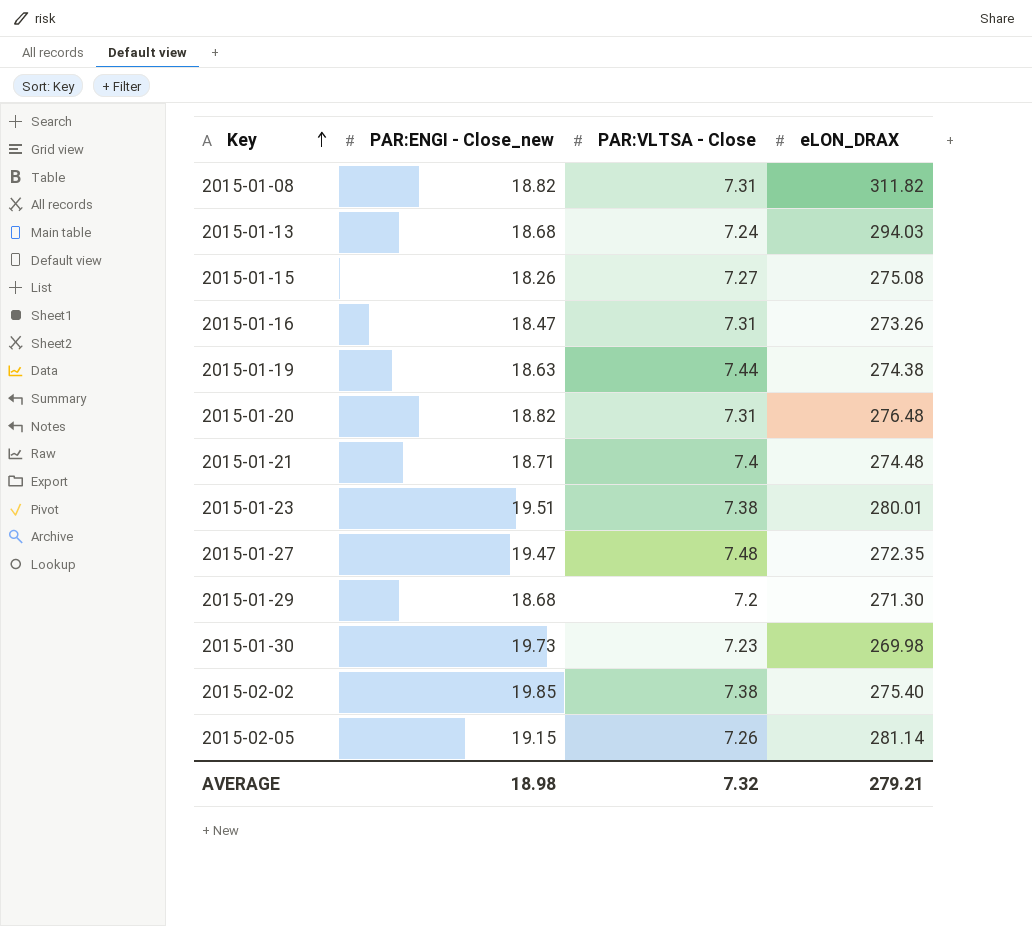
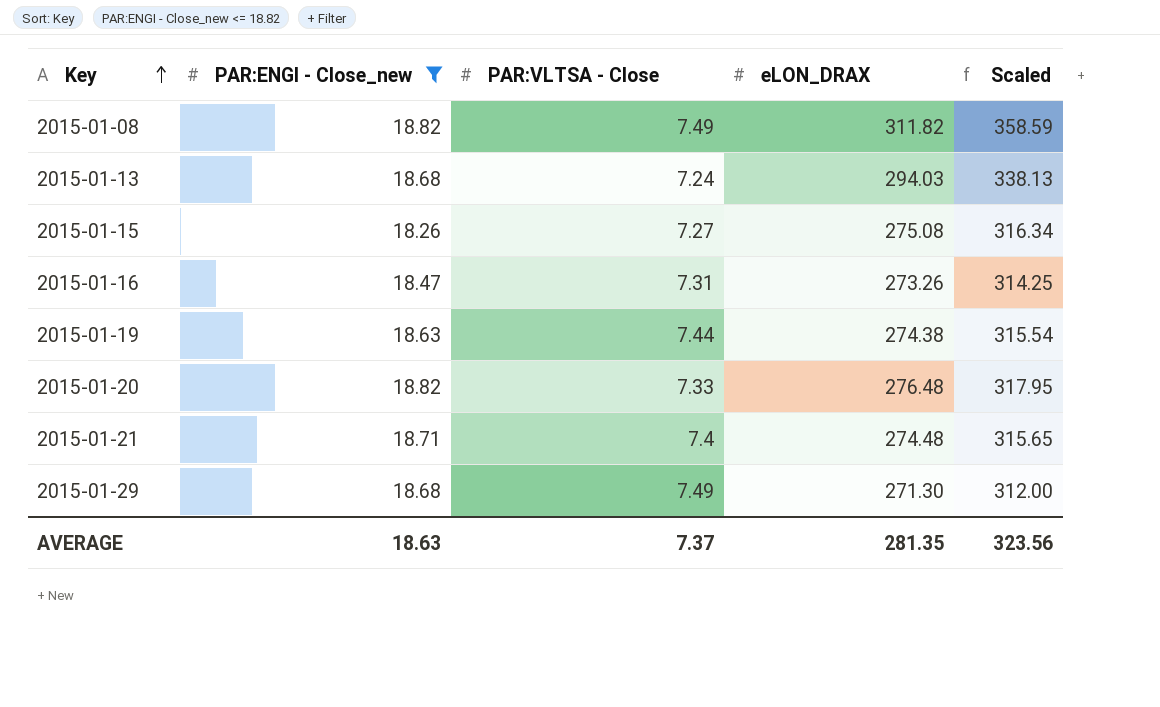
filter: none -> PAR:ENGI - Close_new <= 18.82
column Scaled | formula: none -> [eLON_DRAX] * 1.15
2015-01-08 | PAR:VLTSA - Close: 7.31 -> 7.49
2015-01-20 | PAR:VLTSA - Close: 7.31 -> 7.33
2015-01-29 | PAR:VLTSA - Close: 7.2 -> 7.49
AVERAGE | PAR:ENGI - Close_new: 18.98 -> 18.63
AVERAGE | PAR:VLTSA - Close: 7.32 -> 7.37
AVERAGE | eLON_DRAX: 279.21 -> 281.35

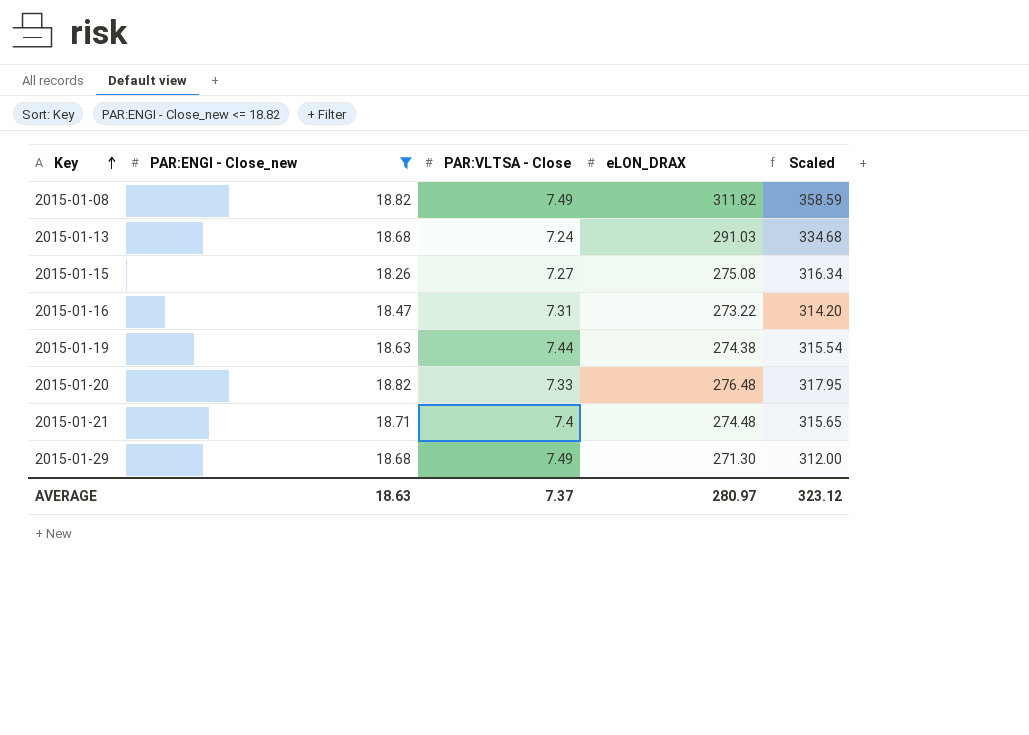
2015-01-13 | eLON_DRAX: 294.03 -> 291.03
2015-01-13 | Scaled: 338.13 -> 334.68
2015-01-16 | eLON_DRAX: 273.26 -> 273.22
2015-01-16 | Scaled: 314.25 -> 314.20
AVERAGE | eLON_DRAX: 281.35 -> 280.97
AVERAGE | Scaled: 323.56 -> 323.12

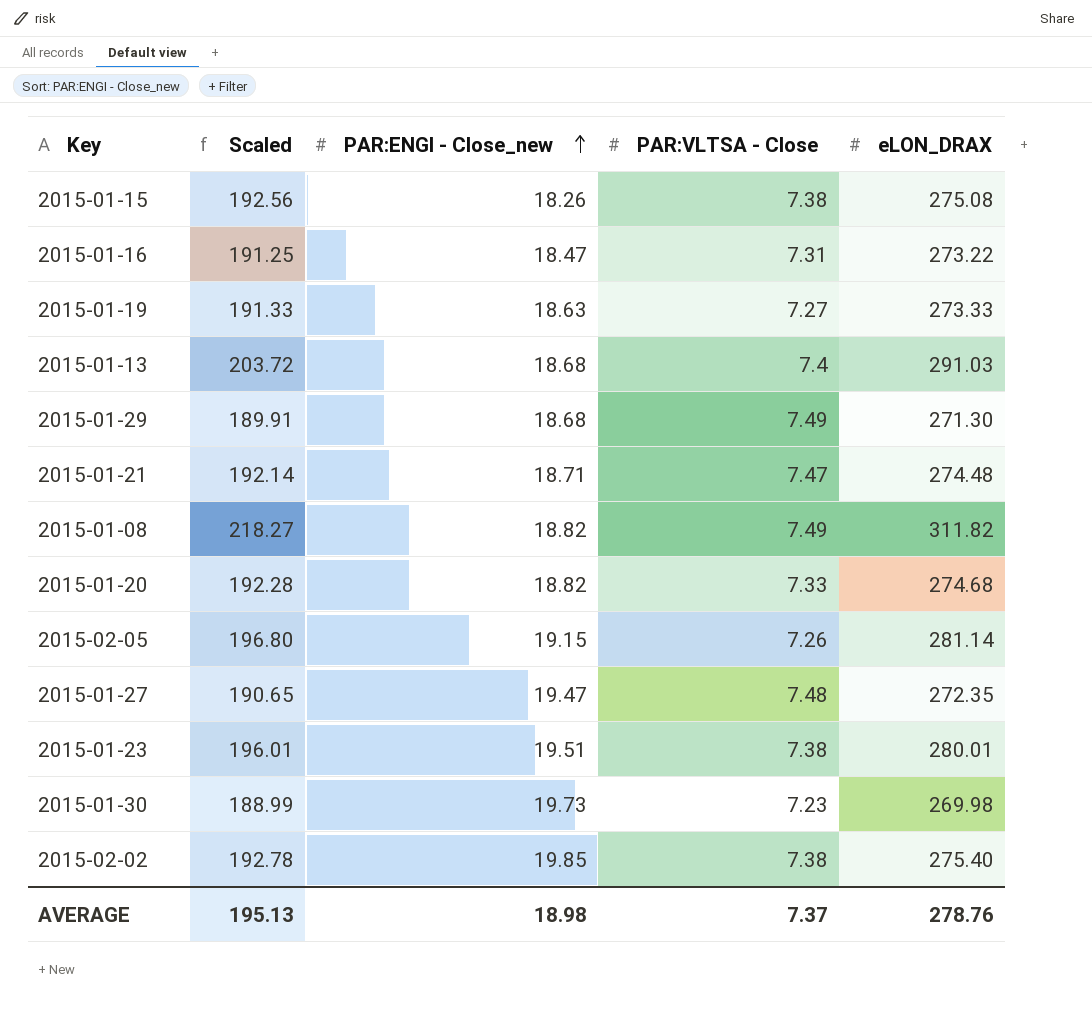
filter: PAR:ENGI - Close_new <= 18.82 -> none
row order: Key ascending -> PAR:ENGI - Close_new ascending
column Scaled | formula: [eLON_DRAX] * 1.15 -> [eLON_DRAX] * 0.7
column Scaled | position: 5 -> 2
2015-01-15 | PAR:VLTSA - Close: 7.27 -> 7.38
2015-01-19 | PAR:VLTSA - Close: 7.44 -> 7.27
2015-01-19 | eLON_DRAX: 274.38 -> 273.33
2015-01-13 | PAR:VLTSA - Close: 7.24 -> 7.4
2015-01-21 | PAR:VLTSA - Close: 7.4 -> 7.47
2015-01-20 | eLON_DRAX: 276.48 -> 274.68
AVERAGE | Scaled: 323.12 -> 195.13
AVERAGE | PAR:ENGI - Close_new: 18.63 -> 18.98
AVERAGE | eLON_DRAX: 280.97 -> 278.76

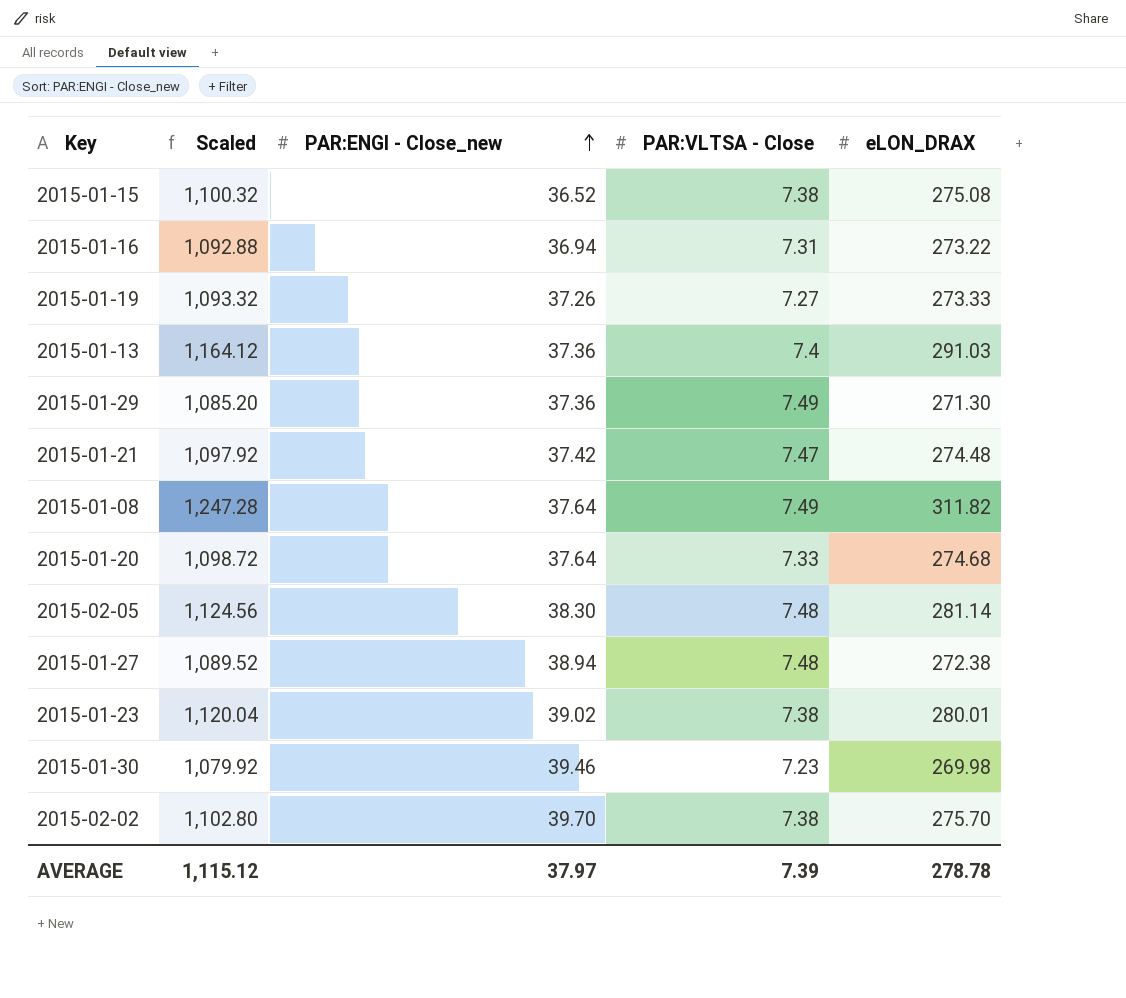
column Scaled | formula: [eLON_DRAX] * 0.7 -> [eLON_DRAX] * 4
2015-01-15 | PAR:ENGI - Close_new: 18.26 -> 36.52
2015-01-16 | PAR:ENGI - Close_new: 18.47 -> 36.94
2015-01-19 | PAR:ENGI - Close_new: 18.63 -> 37.26
2015-01-13 | PAR:ENGI - Close_new: 18.68 -> 37.36
2015-01-29 | PAR:ENGI - Close_new: 18.68 -> 37.36
2015-01-21 | PAR:ENGI - Close_new: 18.71 -> 37.42
2015-01-08 | PAR:ENGI - Close_new: 18.82 -> 37.64
2015-01-20 | PAR:ENGI - Close_new: 18.82 -> 37.64
2015-02-05 | PAR:ENGI - Close_new: 19.15 -> 38.30
2015-02-05 | PAR:VLTSA - Close: 7.26 -> 7.48
2015-01-27 | PAR:ENGI - Close_new: 19.47 -> 38.94
2015-01-27 | eLON_DRAX: 272.35 -> 272.38
2015-01-23 | PAR:ENGI - Close_new: 19.51 -> 39.02
2015-01-30 | PAR:ENGI - Close_new: 19.73 -> 39.46
2015-02-02 | PAR:ENGI - Close_new: 19.85 -> 39.70
2015-02-02 | eLON_DRAX: 275.40 -> 275.70
AVERAGE | Scaled: 195.13 -> 1,115.12
AVERAGE | PAR:ENGI - Close_new: 18.98 -> 37.97
AVERAGE | PAR:VLTSA - Close: 7.37 -> 7.39
AVERAGE | eLON_DRAX: 278.76 -> 278.78

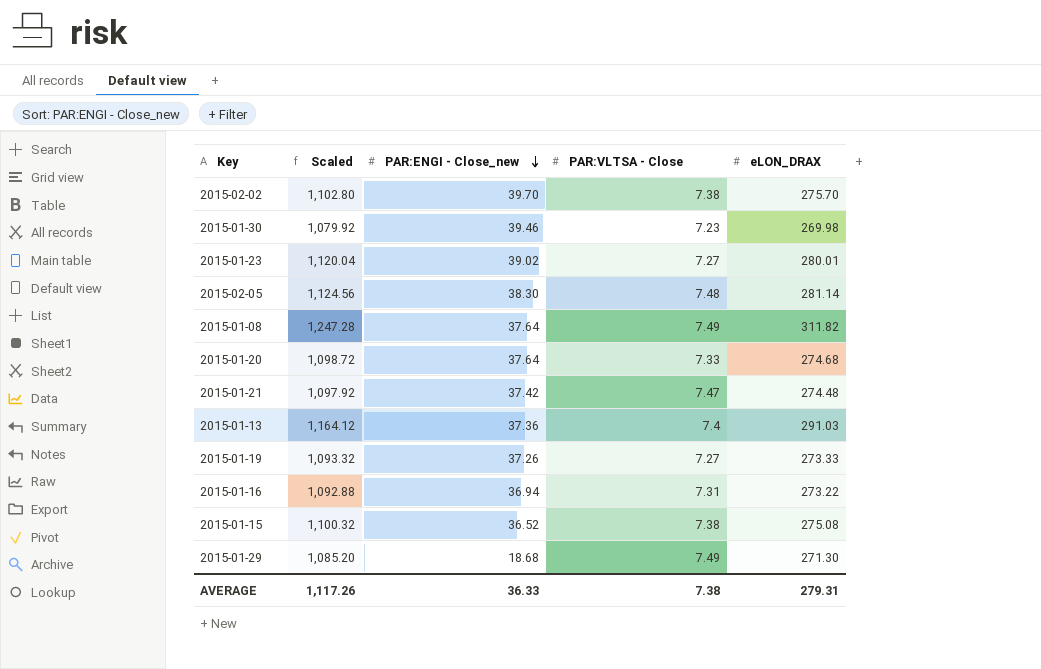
row order: PAR:ENGI - Close_new ascending -> PAR:ENGI - Close_new descending
row 2015-01-27: 1,089.52 | 38.94 | 7.48 | 272.38 -> none
2015-01-23 | PAR:VLTSA - Close: 7.38 -> 7.27
2015-01-29 | PAR:ENGI - Close_new: 37.36 -> 18.68
AVERAGE | Scaled: 1,115.12 -> 1,117.26
AVERAGE | PAR:ENGI - Close_new: 37.97 -> 36.33
AVERAGE | PAR:VLTSA - Close: 7.39 -> 7.38
AVERAGE | eLON_DRAX: 278.78 -> 279.31

